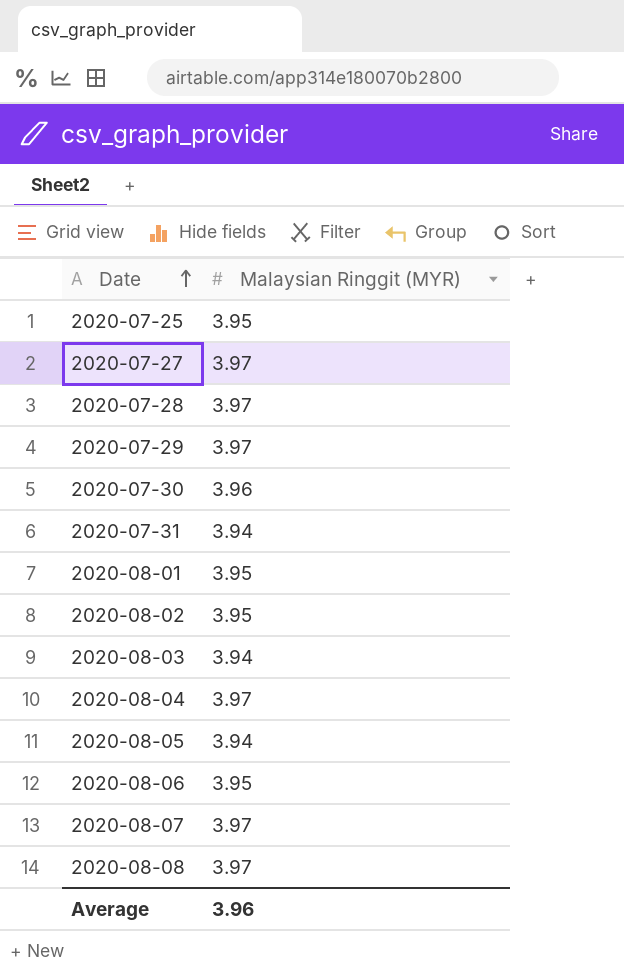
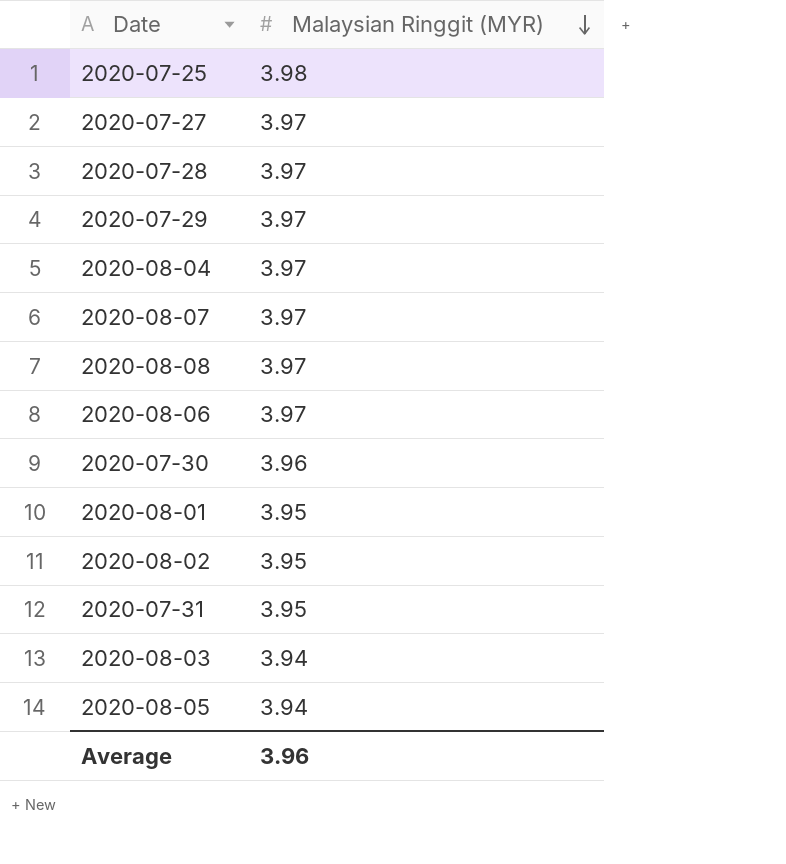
row order: Date ascending -> Malaysian Ringgit (MYR) descending
2020-07-25 | Malaysian Ringgit (MYR): 3.95 -> 3.98
2020-08-06 | Malaysian Ringgit (MYR): 3.95 -> 3.97
2020-07-31 | Malaysian Ringgit (MYR): 3.94 -> 3.95

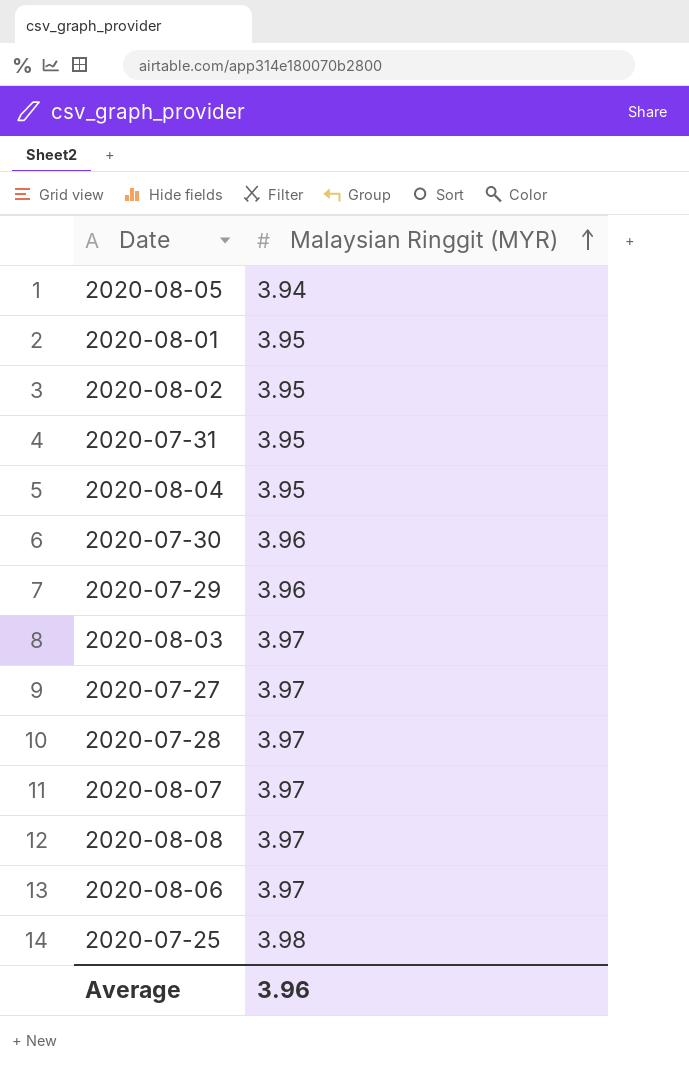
row order: Malaysian Ringgit (MYR) descending -> Malaysian Ringgit (MYR) ascending
2020-08-04 | Malaysian Ringgit (MYR): 3.97 -> 3.95
2020-07-29 | Malaysian Ringgit (MYR): 3.97 -> 3.96
2020-08-03 | Malaysian Ringgit (MYR): 3.94 -> 3.97

